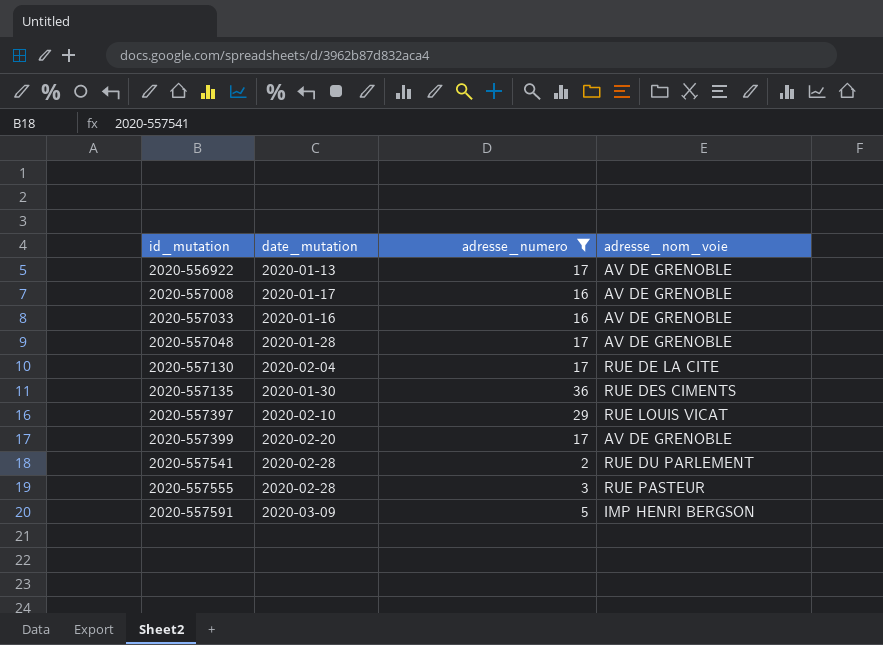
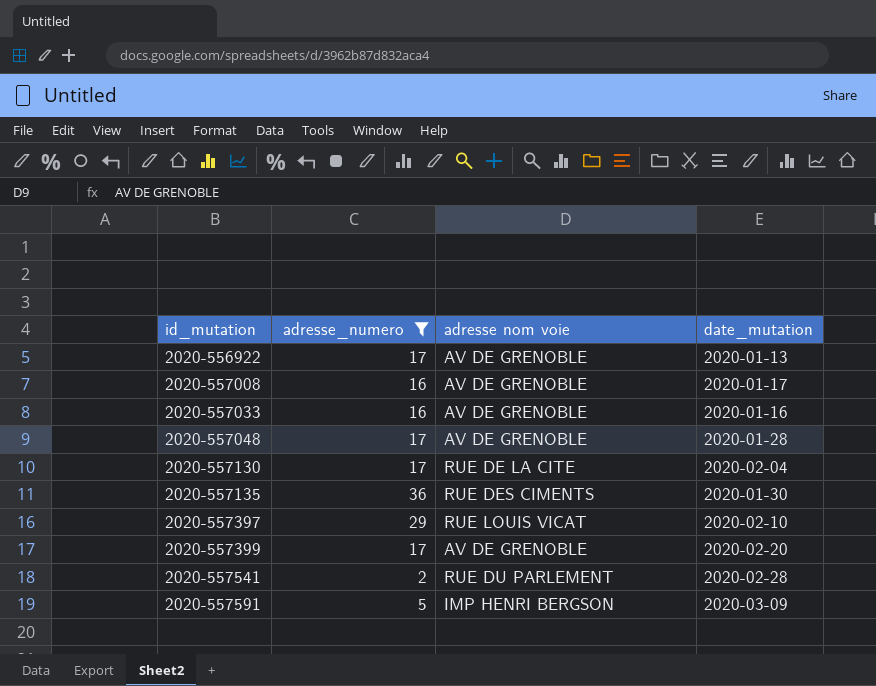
column name: adresse_nom_voie -> adresse nom voie
column date_mutation | position: 2 -> 4
row 2020-557555: 2020-02-28 | 3 | RUE PASTEUR -> none

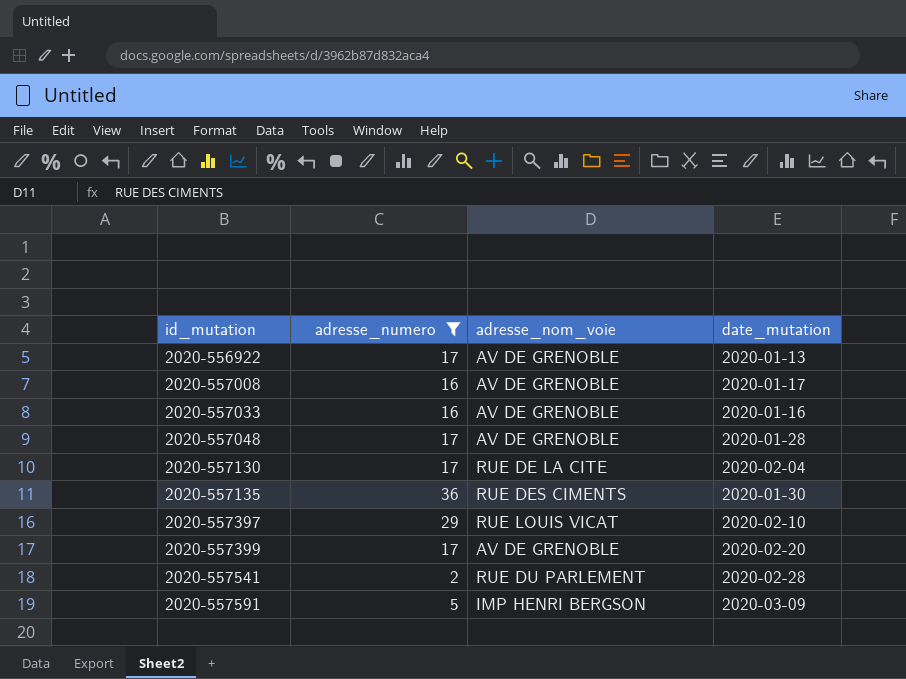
column name: adresse nom voie -> adresse_nom_voie

